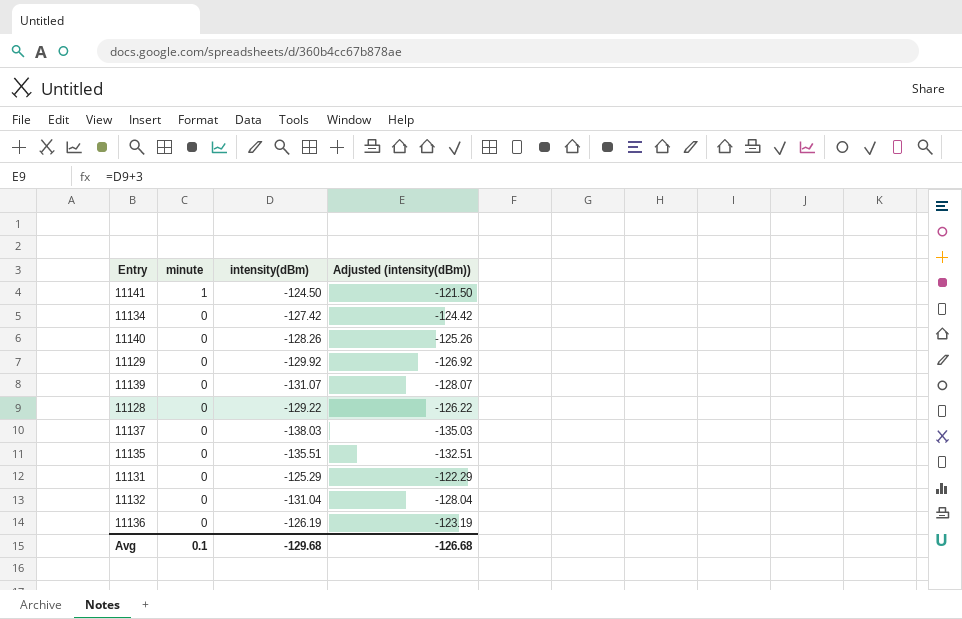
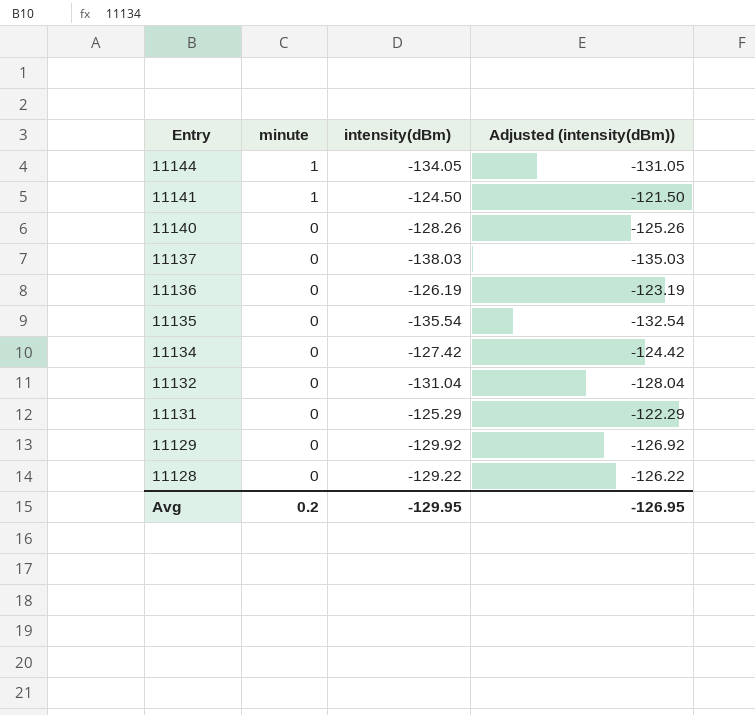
row order: minute descending -> Entry descending
row 11139: 0 | -131.07 | -128.07 -> none
row 11144: none -> 1 | -134.05 | -131.05
11135 | intensity(dBm): -135.51 -> -135.54
11135 | Adjusted (intensity(dBm)): -132.51 -> -132.54
Avg | minute: 0.1 -> 0.2
Avg | intensity(dBm): -129.68 -> -129.95
Avg | Adjusted (intensity(dBm)): -126.68 -> -126.95

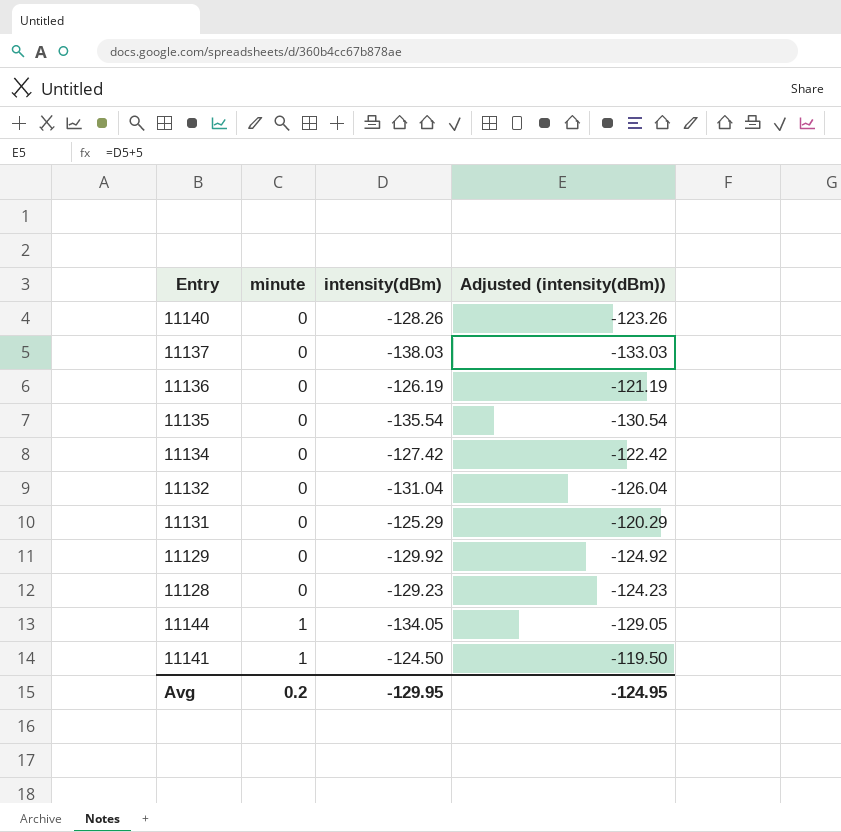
row order: Entry descending -> minute ascending
column Adjusted (intensity(dBm)) | formula: [intensity(dBm)] + 3 -> [intensity(dBm)] + 5
11128 | intensity(dBm): -129.22 -> -129.23
Avg | Adjusted (intensity(dBm)): -126.95 -> -124.95

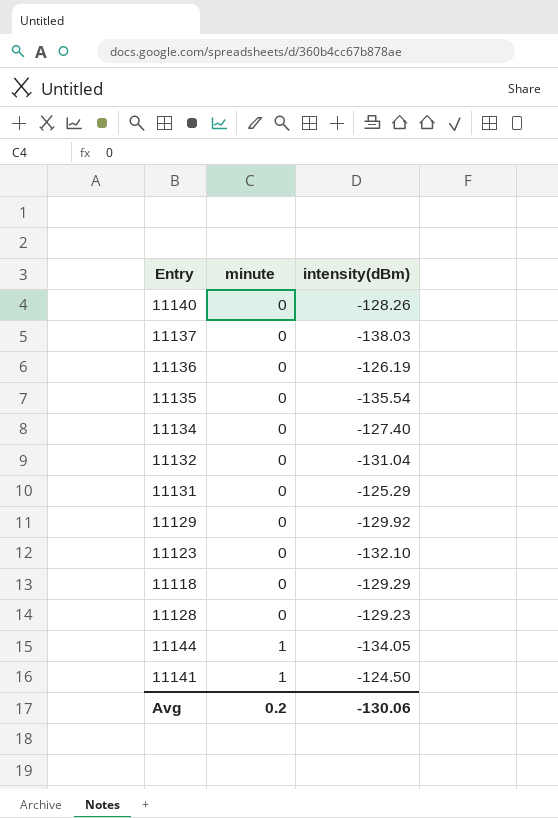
column Adjusted (intensity(dBm)) | formula: [intensity(dBm)] + 5 -> none
11134 | intensity(dBm): -127.42 -> -127.40
row 11123: none -> 0 | -132.10
row 11118: none -> 0 | -129.29
Avg | intensity(dBm): -129.95 -> -130.06

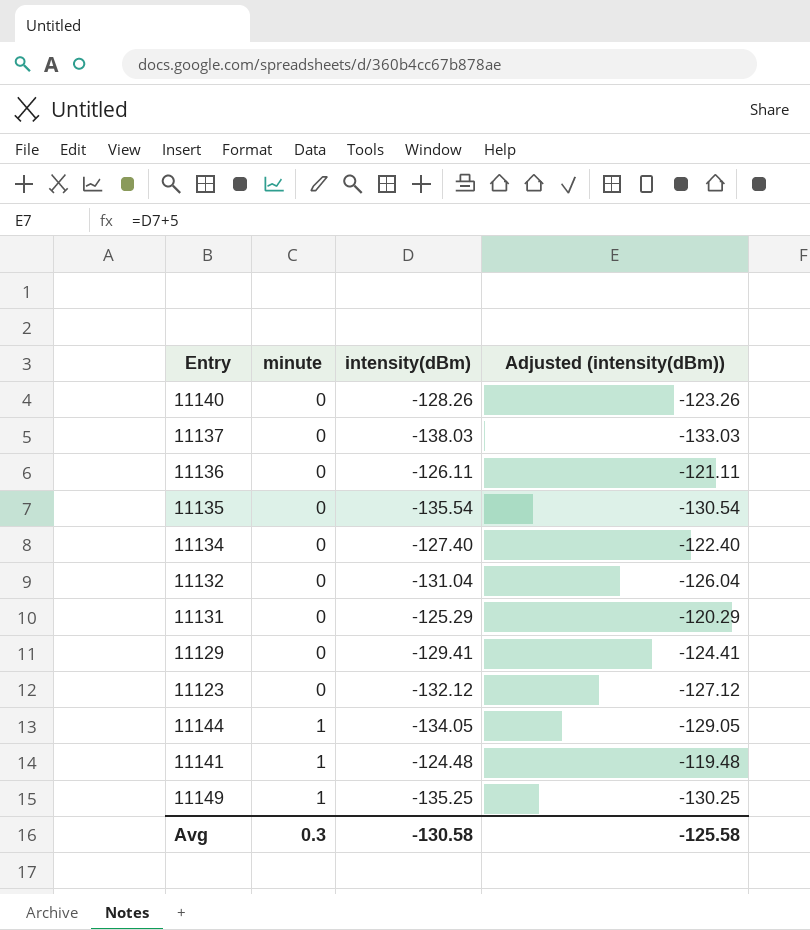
column Adjusted (intensity(dBm)) | formula: none -> [intensity(dBm)] + 5
row 11118: 0 | -129.29 -> none
row 11128: 0 | -129.23 -> none
11136 | intensity(dBm): -126.19 -> -126.11
11129 | intensity(dBm): -129.92 -> -129.41
11123 | intensity(dBm): -132.10 -> -132.12
11141 | intensity(dBm): -124.50 -> -124.48
row 11149: none -> 1 | -135.25 | -130.25
Avg | minute: 0.2 -> 0.3
Avg | intensity(dBm): -130.06 -> -130.58

